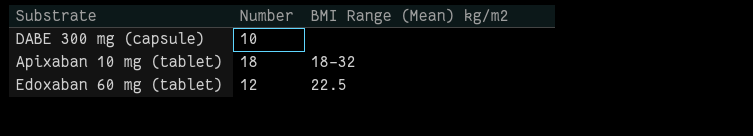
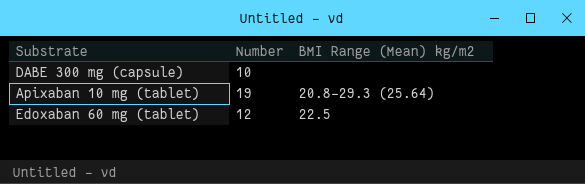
Apixaban 10 mg (tablet) | Number: 18 -> 19
Apixaban 10 mg (tablet) | BMI Range (Mean) kg/m2: 18–32 -> 20.8–29.3 (25.64)

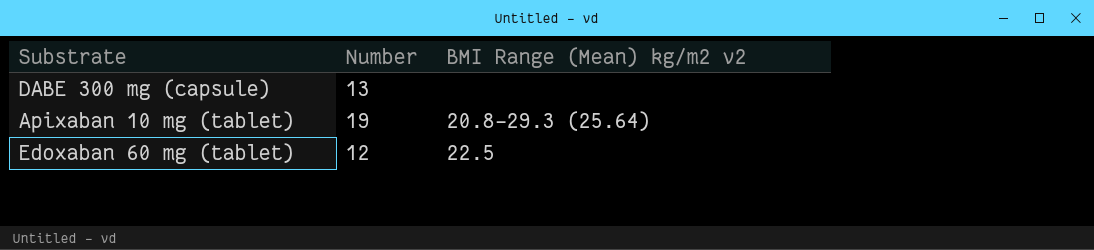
column name: BMI Range (Mean) kg/m2 -> BMI Range (Mean) kg/m2 v2
DABE 300 mg (capsule) | Number: 10 -> 13

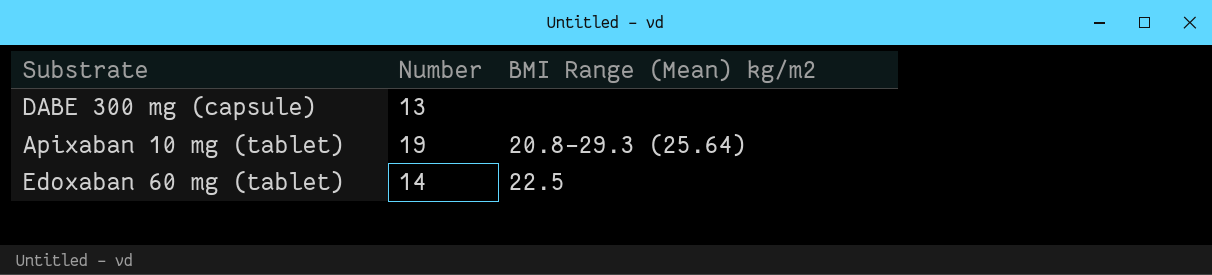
column name: BMI Range (Mean) kg/m2 v2 -> BMI Range (Mean) kg/m2
Edoxaban 60 mg (tablet) | Number: 12 -> 14

